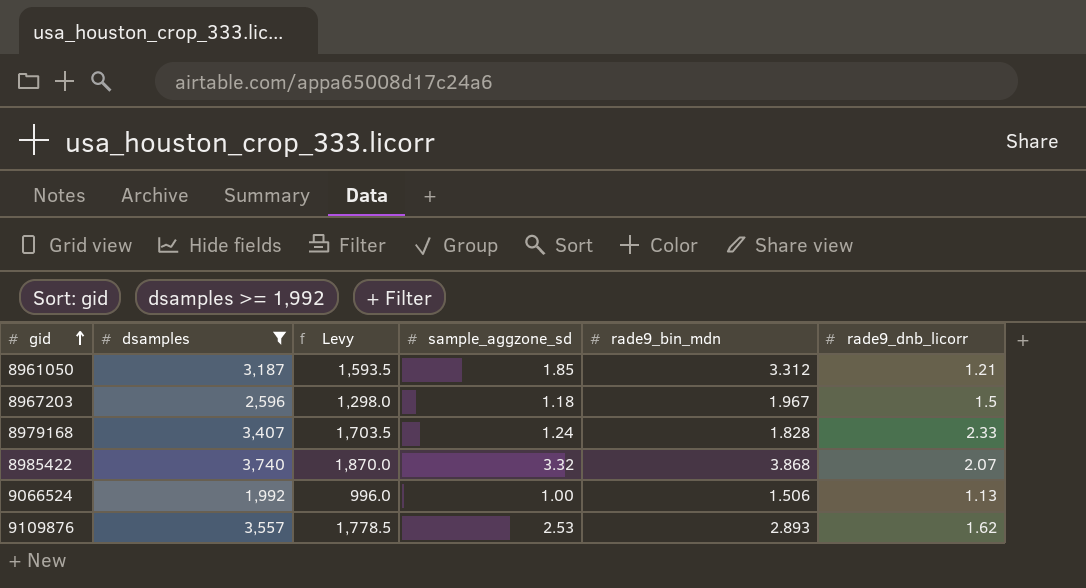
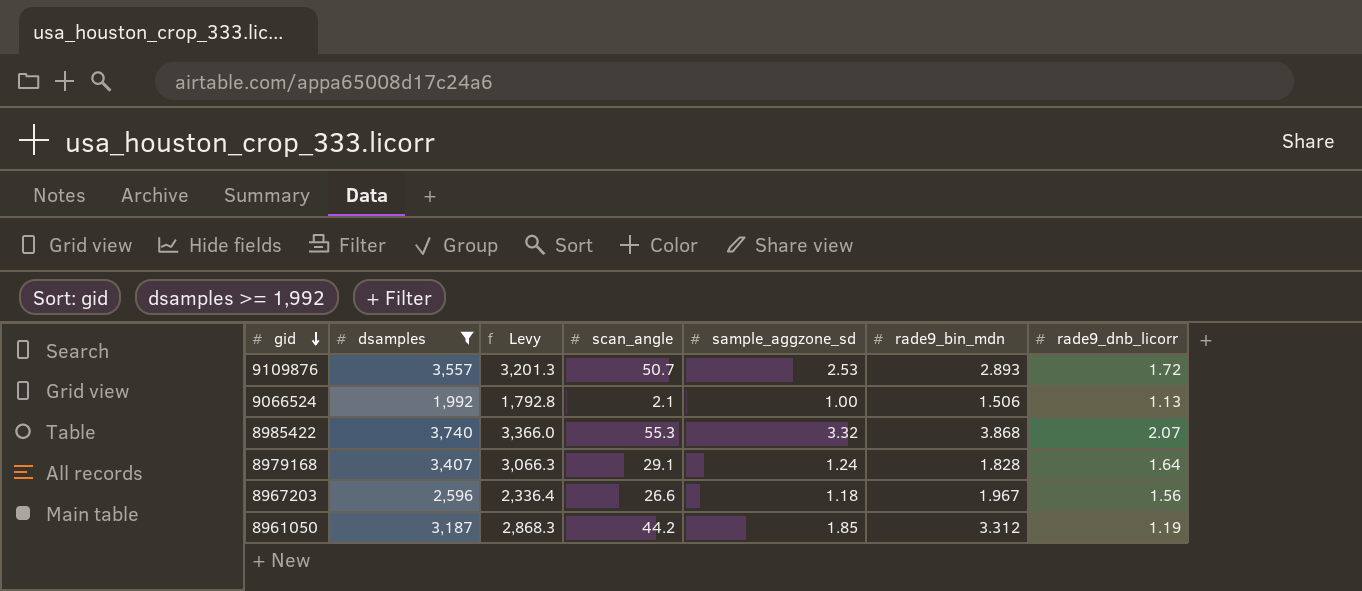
row order: gid ascending -> gid descending
column Levy | formula: [dsamples] * 0.5 -> [dsamples] * 0.9
column scan_angle | position: none -> 4
9109876 | rade9_dnb_licorr: 1.62 -> 1.72
8979168 | rade9_dnb_licorr: 2.33 -> 1.64
8967203 | rade9_dnb_licorr: 1.5 -> 1.56
8961050 | rade9_dnb_licorr: 1.21 -> 1.19

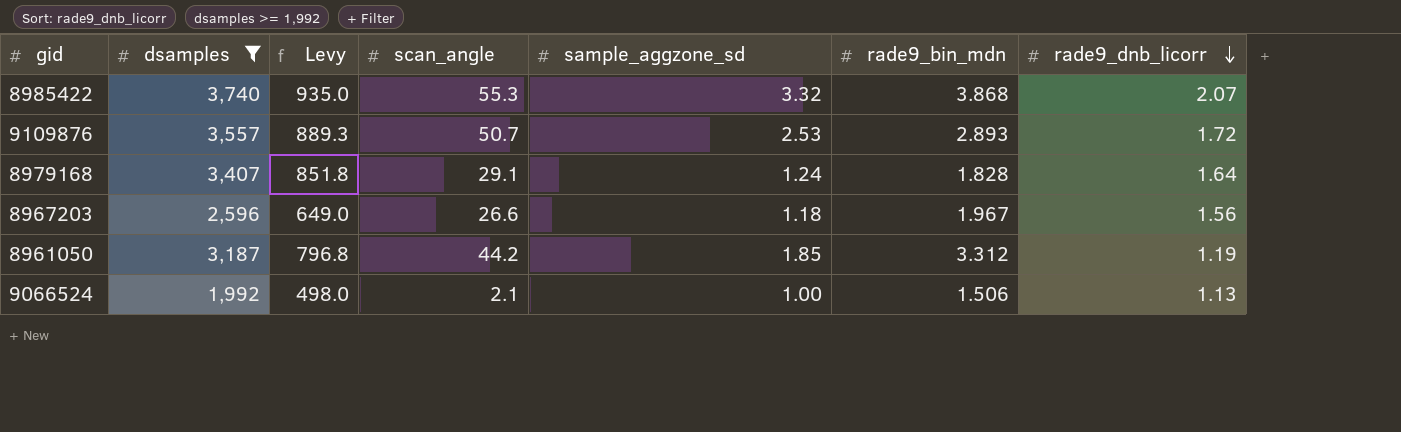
row order: gid descending -> rade9_dnb_licorr descending
column Levy | formula: [dsamples] * 0.9 -> [dsamples] * 0.25

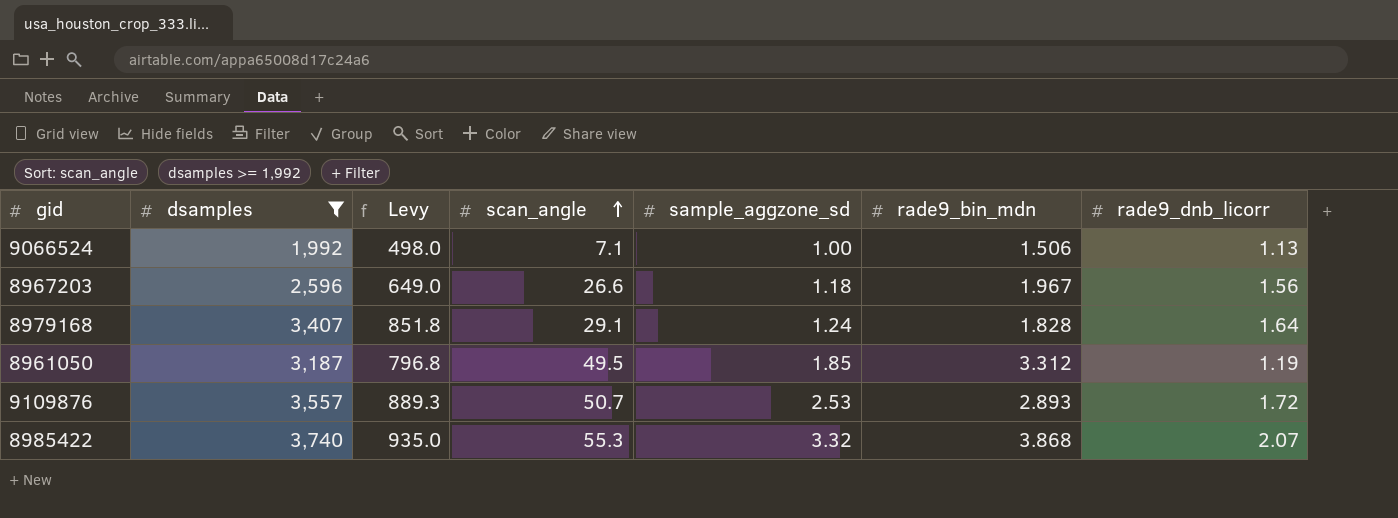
row order: rade9_dnb_licorr descending -> scan_angle ascending
9066524 | scan_angle: 2.1 -> 7.1
8961050 | scan_angle: 44.2 -> 49.5

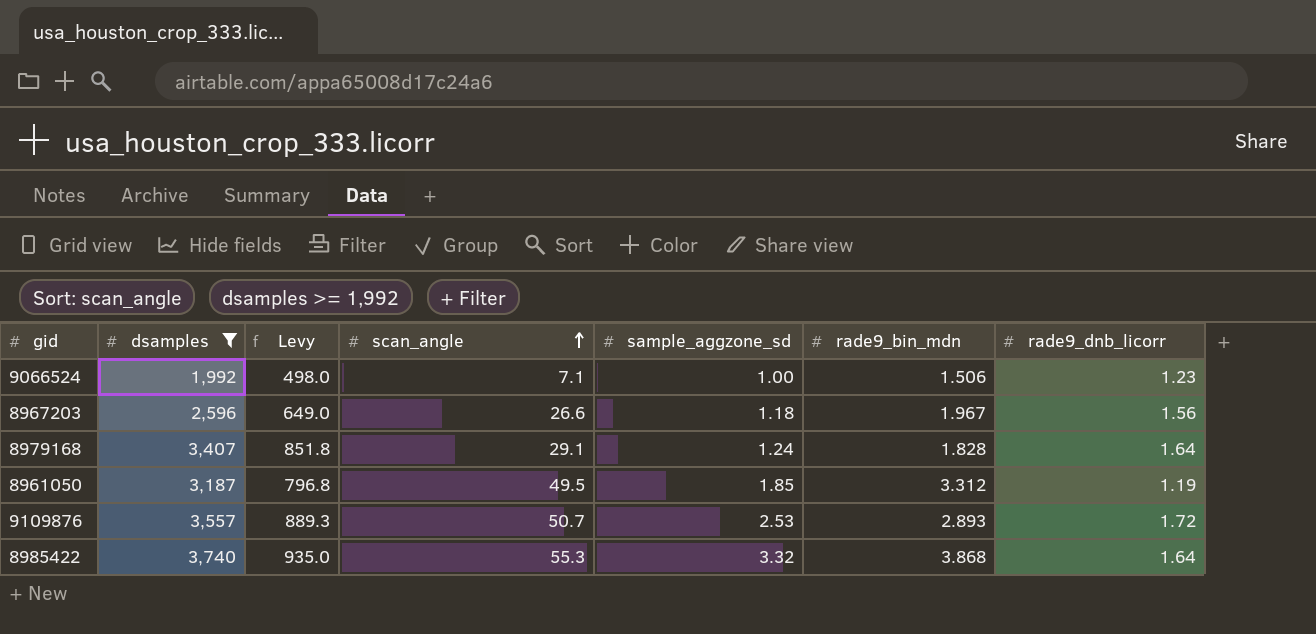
9066524 | rade9_dnb_licorr: 1.13 -> 1.23
8985422 | rade9_dnb_licorr: 2.07 -> 1.64

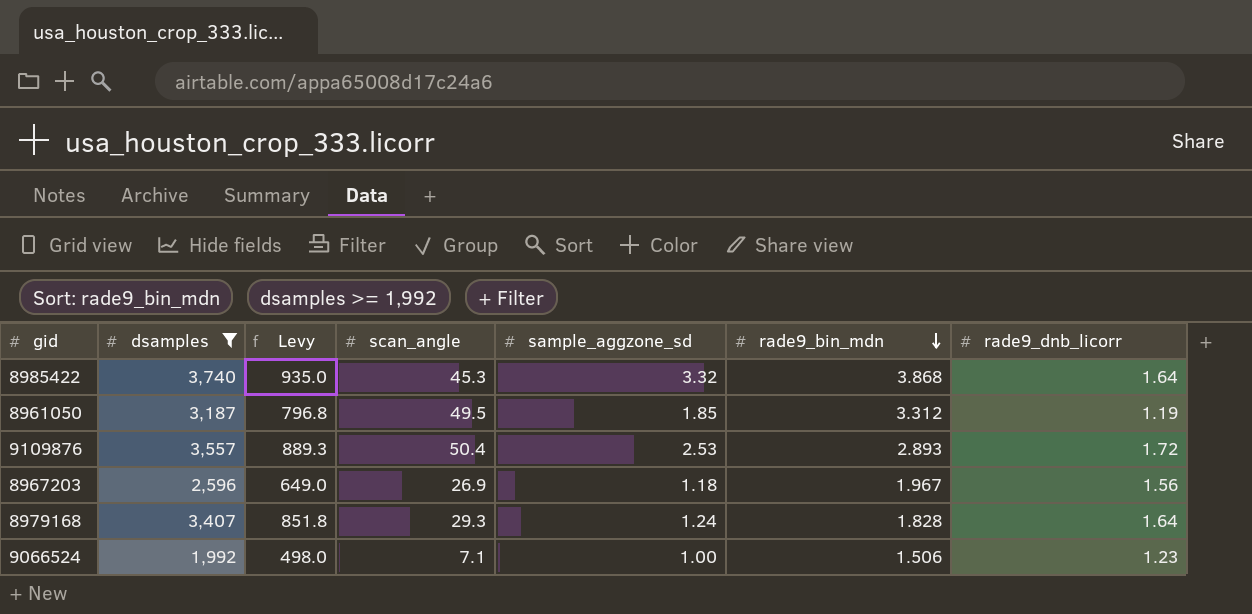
row order: scan_angle ascending -> rade9_bin_mdn descending
8985422 | scan_angle: 55.3 -> 45.3
9109876 | scan_angle: 50.7 -> 50.4
8967203 | scan_angle: 26.6 -> 26.9
8979168 | scan_angle: 29.1 -> 29.3

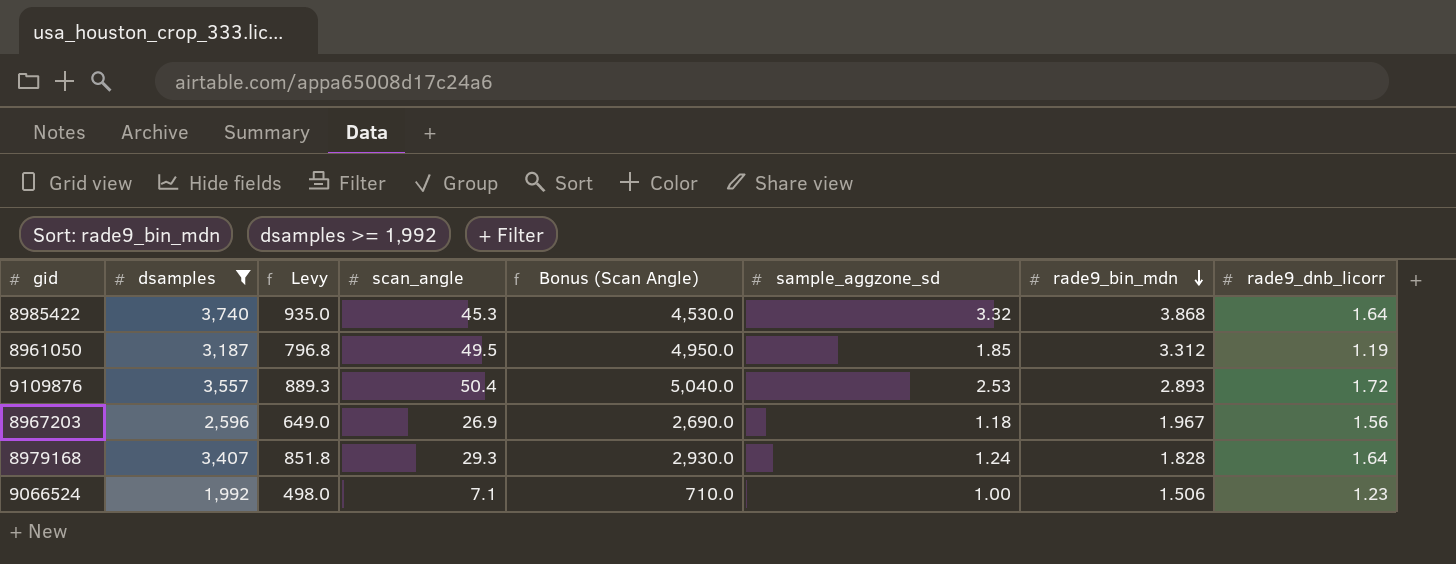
column Bonus (Scan Angle) | formula: none -> [scan_angle] * 100

